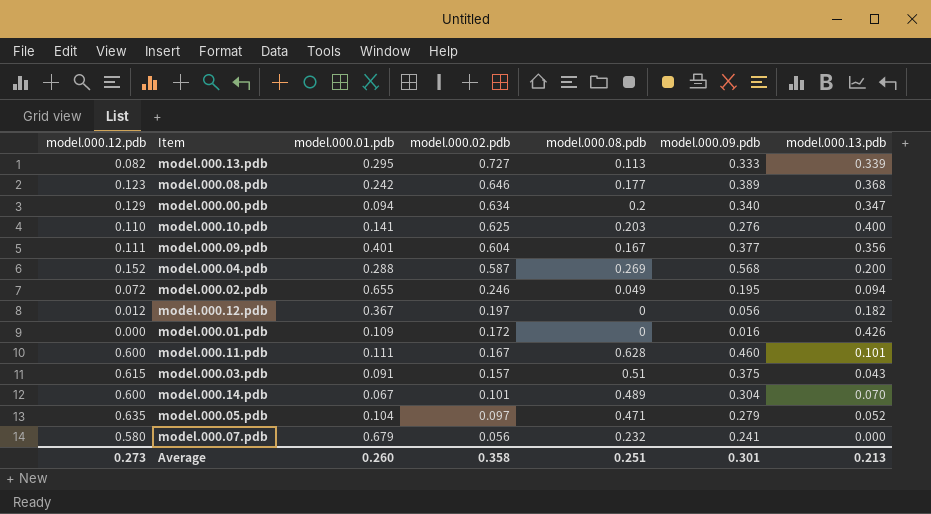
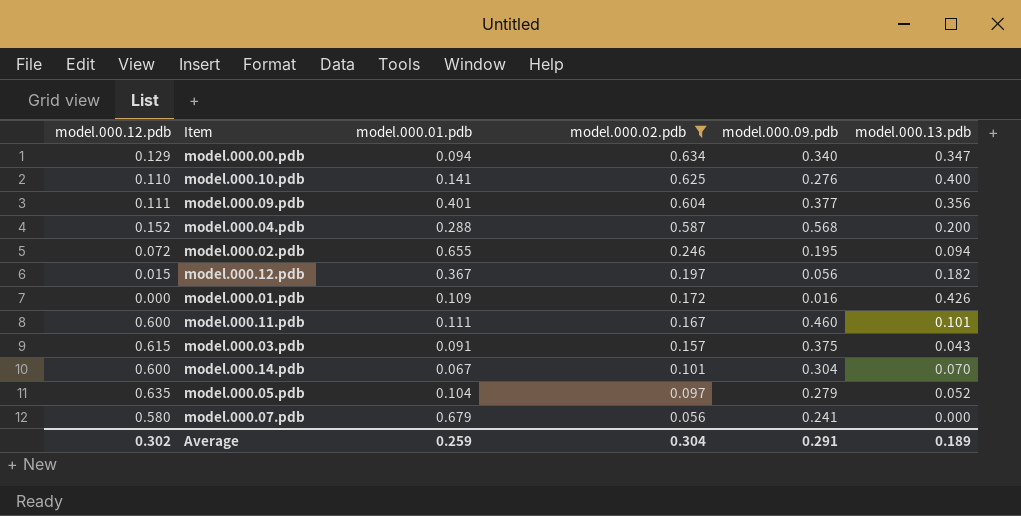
filter: none -> model.000.02.pdb <= 0.634
column model.000.08.pdb | position: 5 -> none
model.000.12.pdb | model.000.12.pdb: 0.012 -> 0.015
Average | model.000.12.pdb: 0.273 -> 0.302
Average | model.000.01.pdb: 0.260 -> 0.259
Average | model.000.02.pdb: 0.358 -> 0.304
Average | model.000.09.pdb: 0.301 -> 0.291
Average | model.000.13.pdb: 0.213 -> 0.189

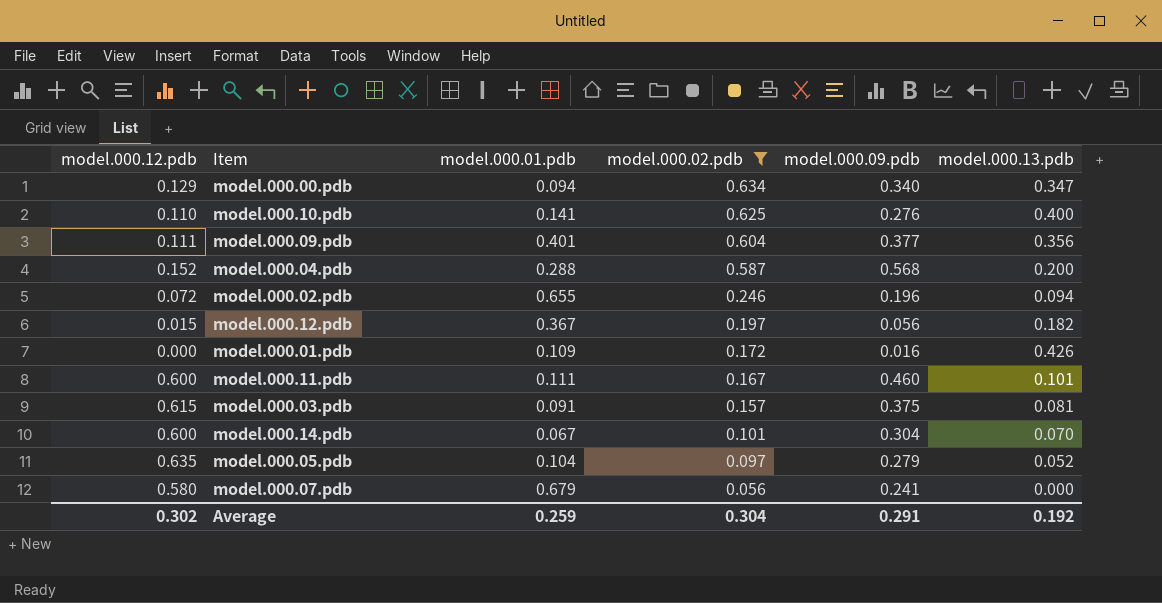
model.000.02.pdb | model.000.09.pdb: 0.195 -> 0.196
model.000.03.pdb | model.000.13.pdb: 0.043 -> 0.081
Average | model.000.13.pdb: 0.189 -> 0.192

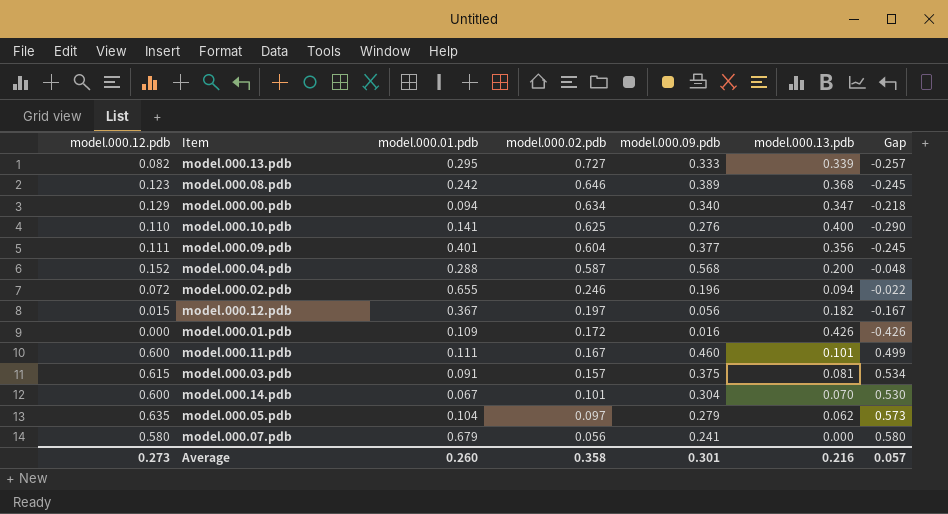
filter: model.000.02.pdb <= 0.634 -> none
column Gap | formula: none -> [model.000.12.pdb] - [model.000.13.pdb]
model.000.05.pdb | model.000.13.pdb: 0.052 -> 0.062
Average | model.000.12.pdb: 0.302 -> 0.273
Average | model.000.01.pdb: 0.259 -> 0.260
Average | model.000.02.pdb: 0.304 -> 0.358
Average | model.000.09.pdb: 0.291 -> 0.301
Average | model.000.13.pdb: 0.192 -> 0.216

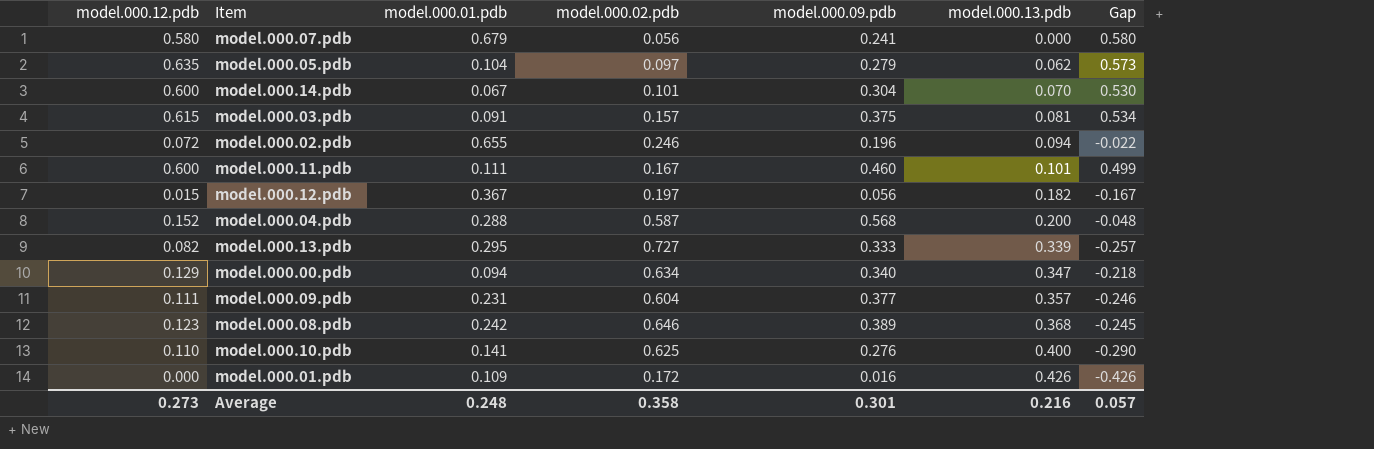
row order: model.000.02.pdb descending -> model.000.13.pdb ascending
model.000.09.pdb | model.000.01.pdb: 0.401 -> 0.231
model.000.09.pdb | model.000.13.pdb: 0.356 -> 0.357
model.000.09.pdb | Gap: -0.245 -> -0.246
Average | model.000.01.pdb: 0.260 -> 0.248

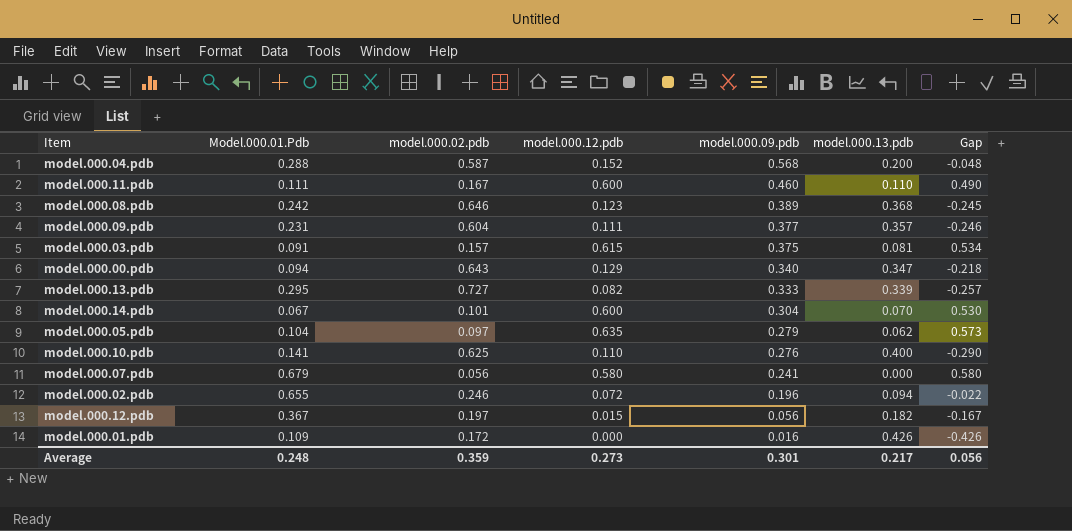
row order: model.000.13.pdb ascending -> model.000.09.pdb descending
column name: model.000.01.pdb -> Model.000.01.Pdb
column model.000.12.pdb | position: 1 -> 4
model.000.11.pdb | model.000.13.pdb: 0.101 -> 0.110
model.000.11.pdb | Gap: 0.499 -> 0.490
model.000.00.pdb | model.000.02.pdb: 0.634 -> 0.643
Average | model.000.02.pdb: 0.358 -> 0.359
Average | model.000.13.pdb: 0.216 -> 0.217
Average | Gap: 0.057 -> 0.056

